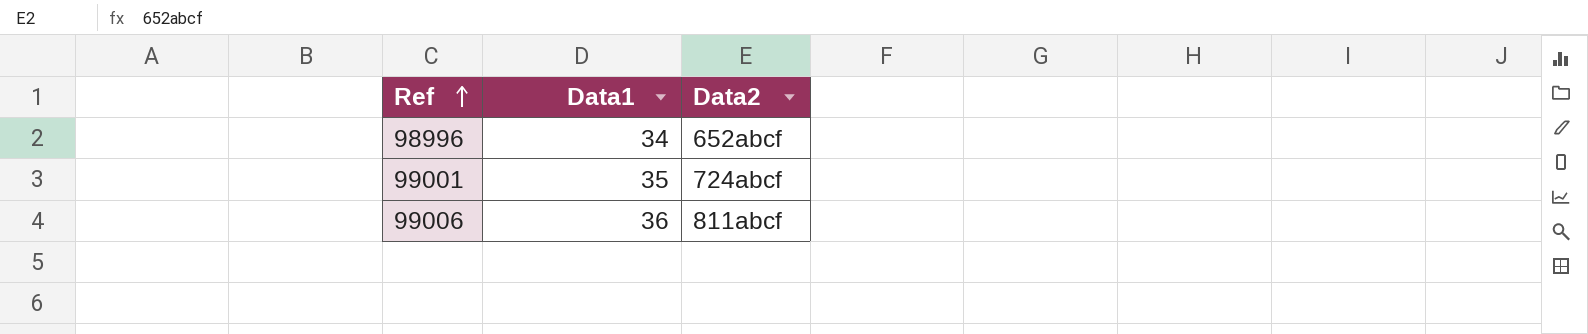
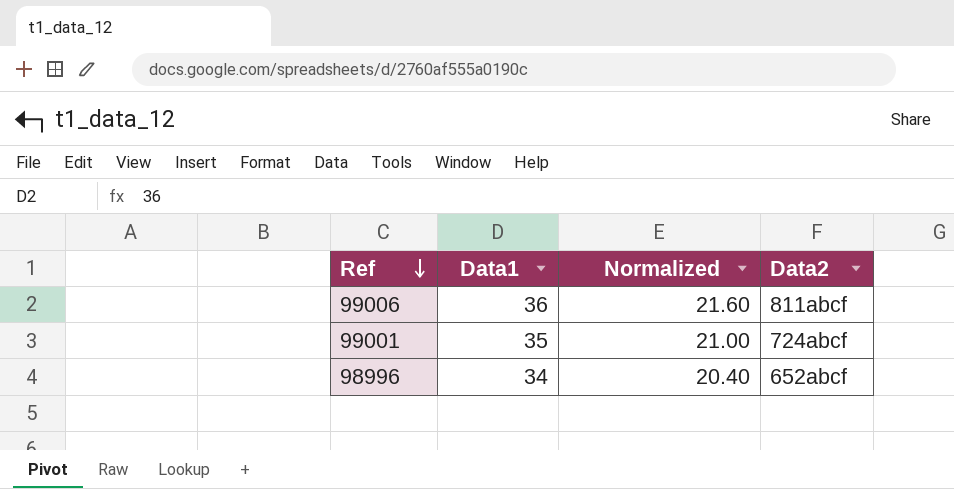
row order: Ref ascending -> Ref descending
column Normalized | formula: none -> [Data1] * 0.6

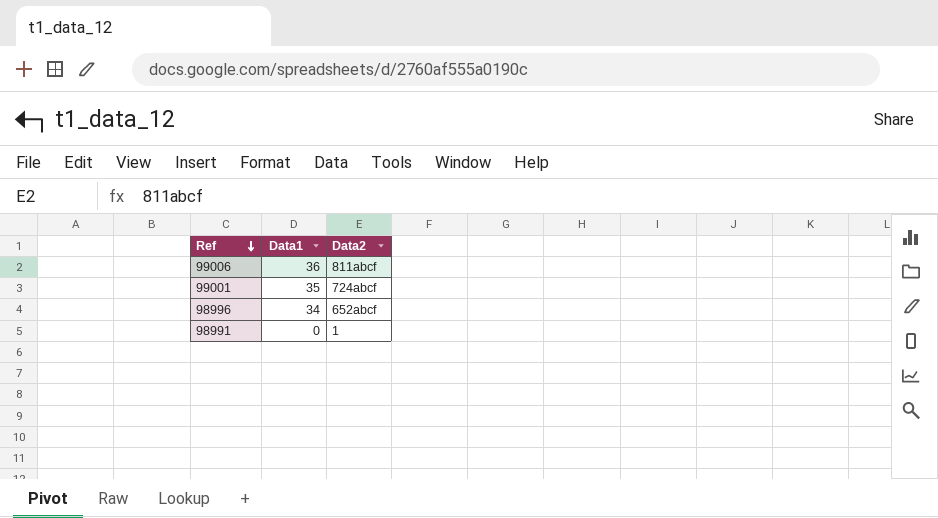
column Normalized | formula: [Data1] * 0.6 -> none
row 98991: none -> 0 | 1

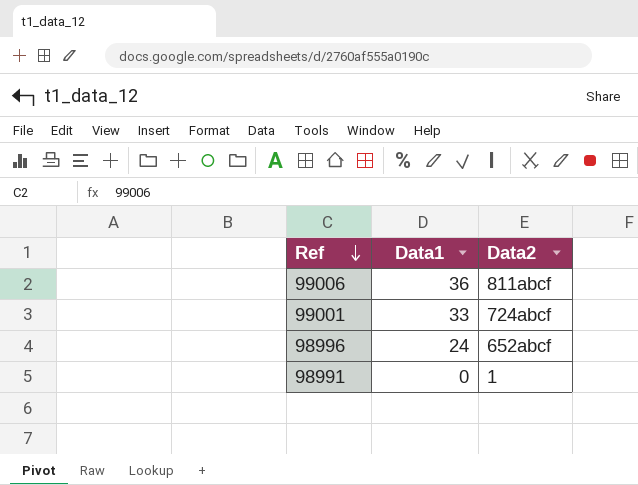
99001 | Data1: 35 -> 33
98996 | Data1: 34 -> 24

